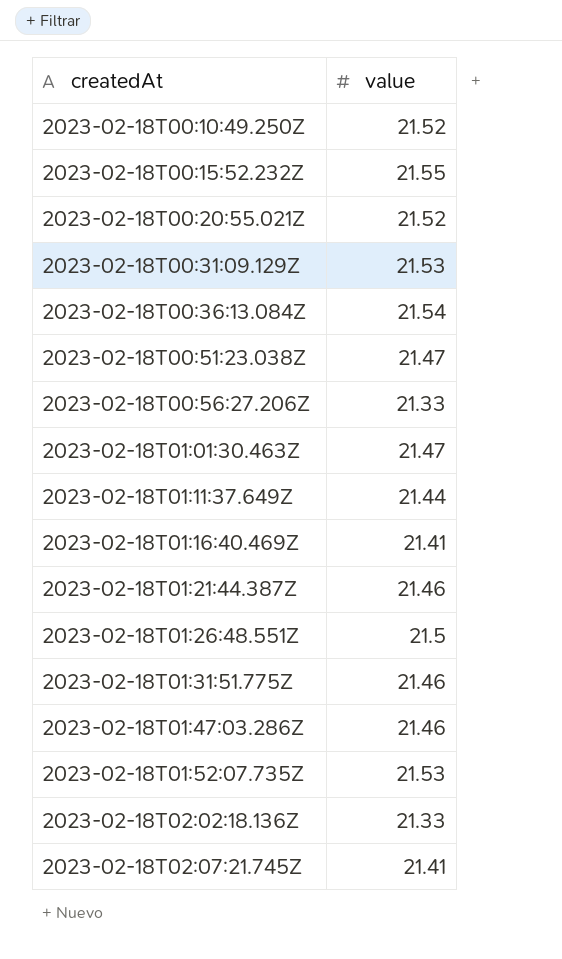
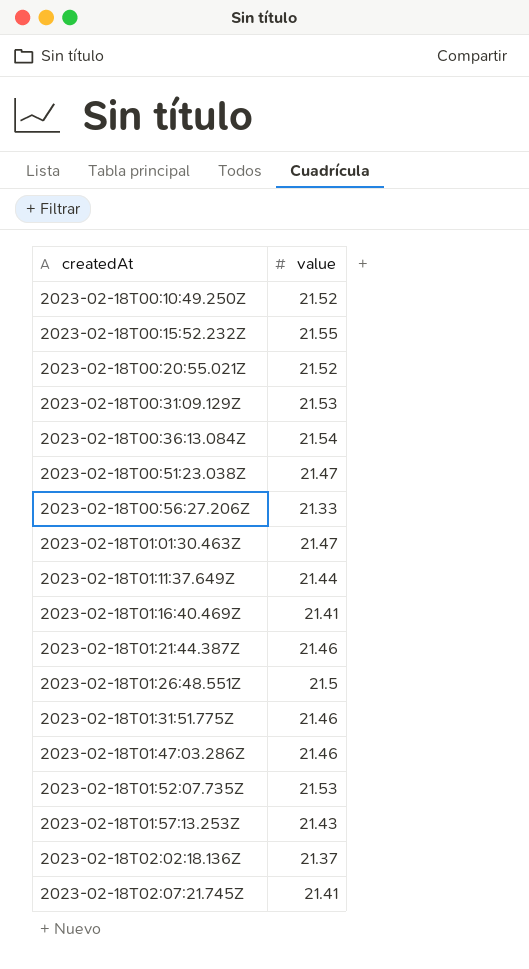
row 2023-02-18T01:57:13.253Z: none -> 21.43
2023-02-18T02:02:18.136Z | value: 21.33 -> 21.37

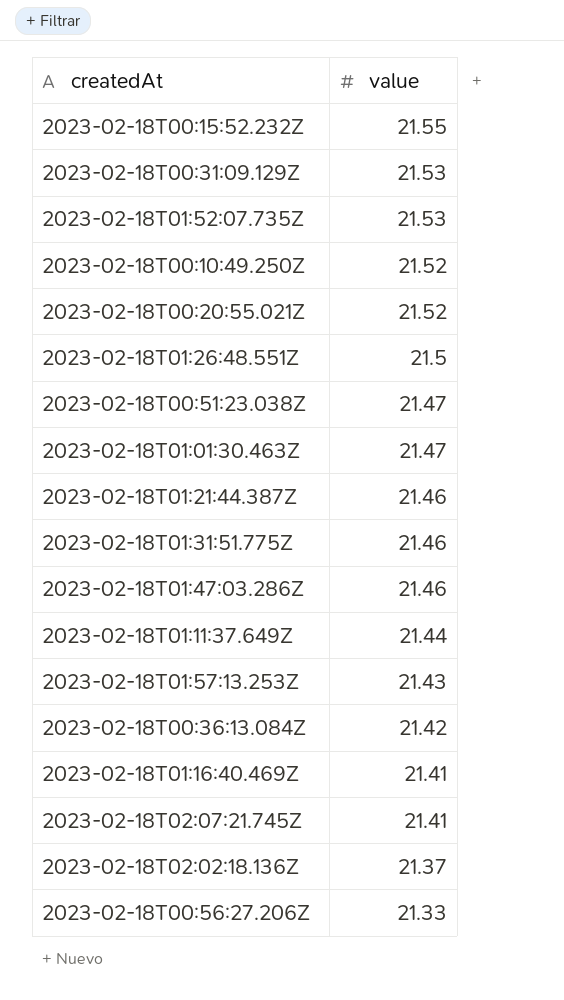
row order: createdAt ascending -> value descending
2023-02-18T00:36:13.084Z | value: 21.54 -> 21.42

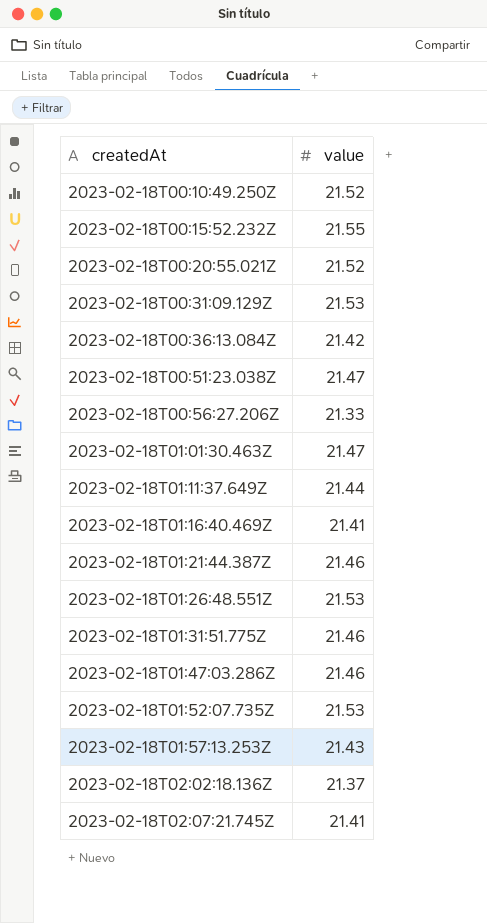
row order: value descending -> createdAt ascending
2023-02-18T01:26:48.551Z | value: 21.5 -> 21.53

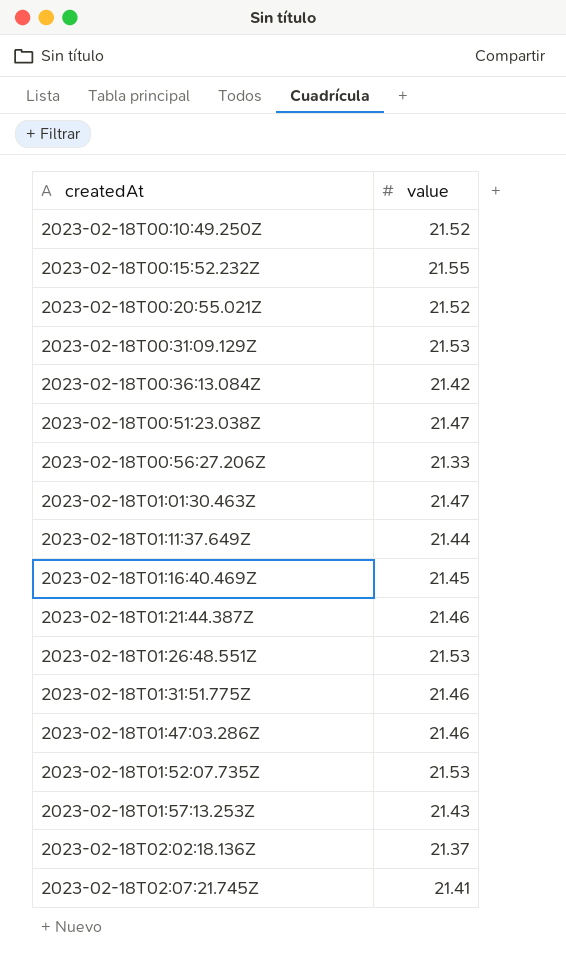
2023-02-18T01:16:40.469Z | value: 21.41 -> 21.45

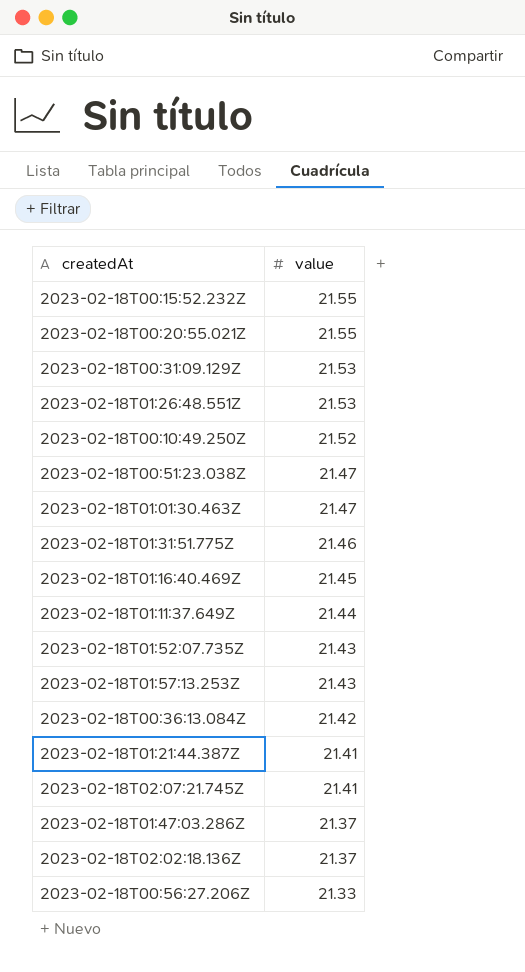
row order: createdAt ascending -> value descending
2023-02-18T00:20:55.021Z | value: 21.52 -> 21.55
2023-02-18T01:52:07.735Z | value: 21.53 -> 21.43
2023-02-18T01:21:44.387Z | value: 21.46 -> 21.41
2023-02-18T01:47:03.286Z | value: 21.46 -> 21.37

